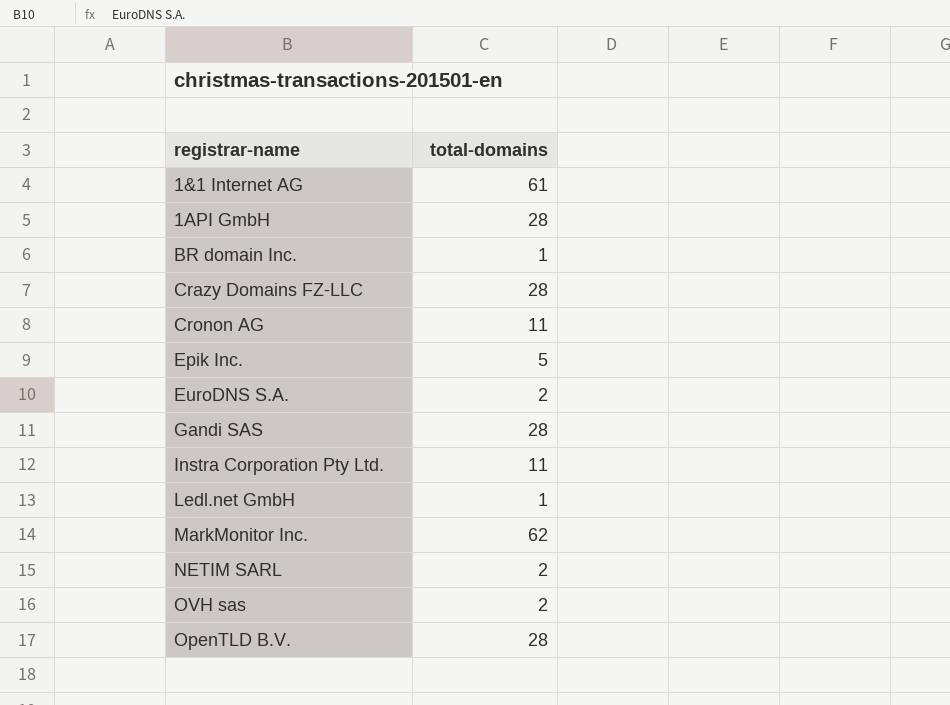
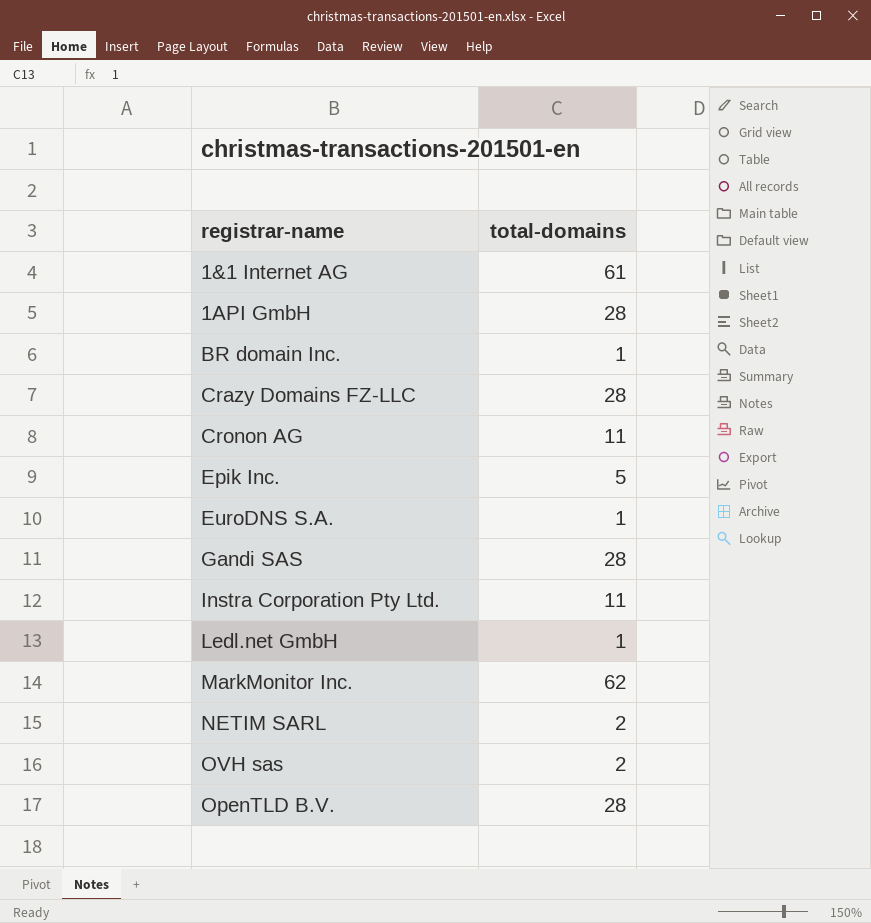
EuroDNS S.A. | total-domains: 2 -> 1

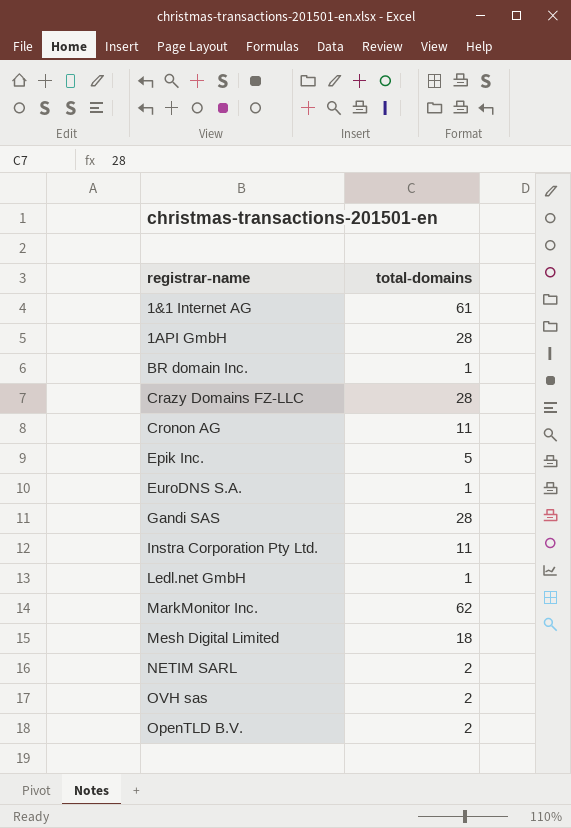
row Mesh Digital Limited: none -> 18
OpenTLD B.V. | total-domains: 28 -> 2

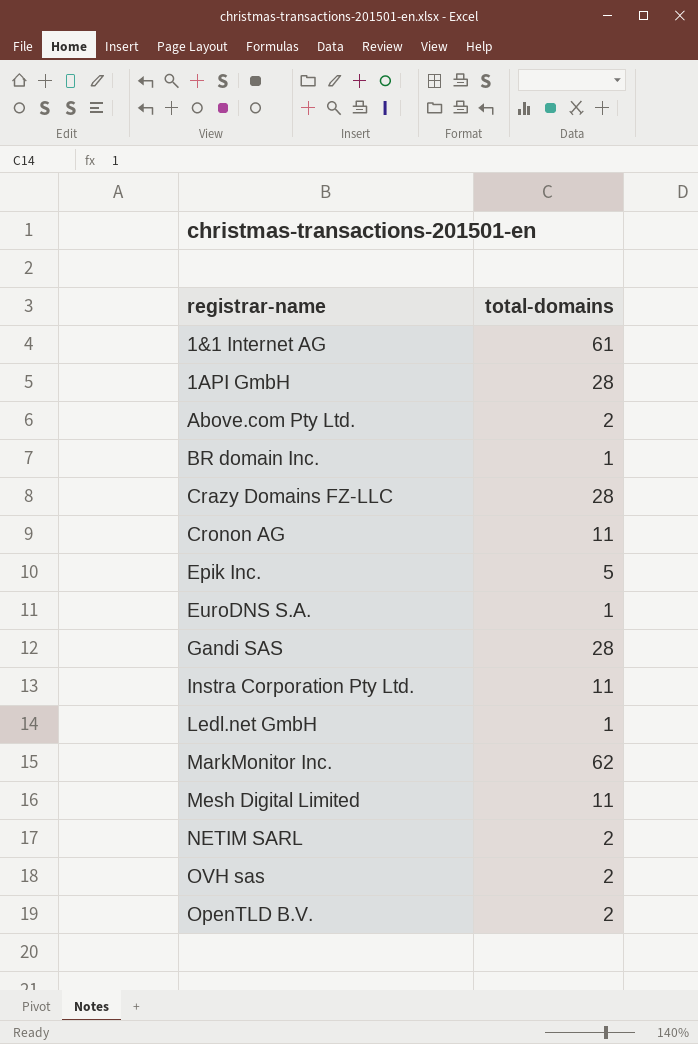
row Above.com Pty Ltd.: none -> 2
Mesh Digital Limited | total-domains: 18 -> 11

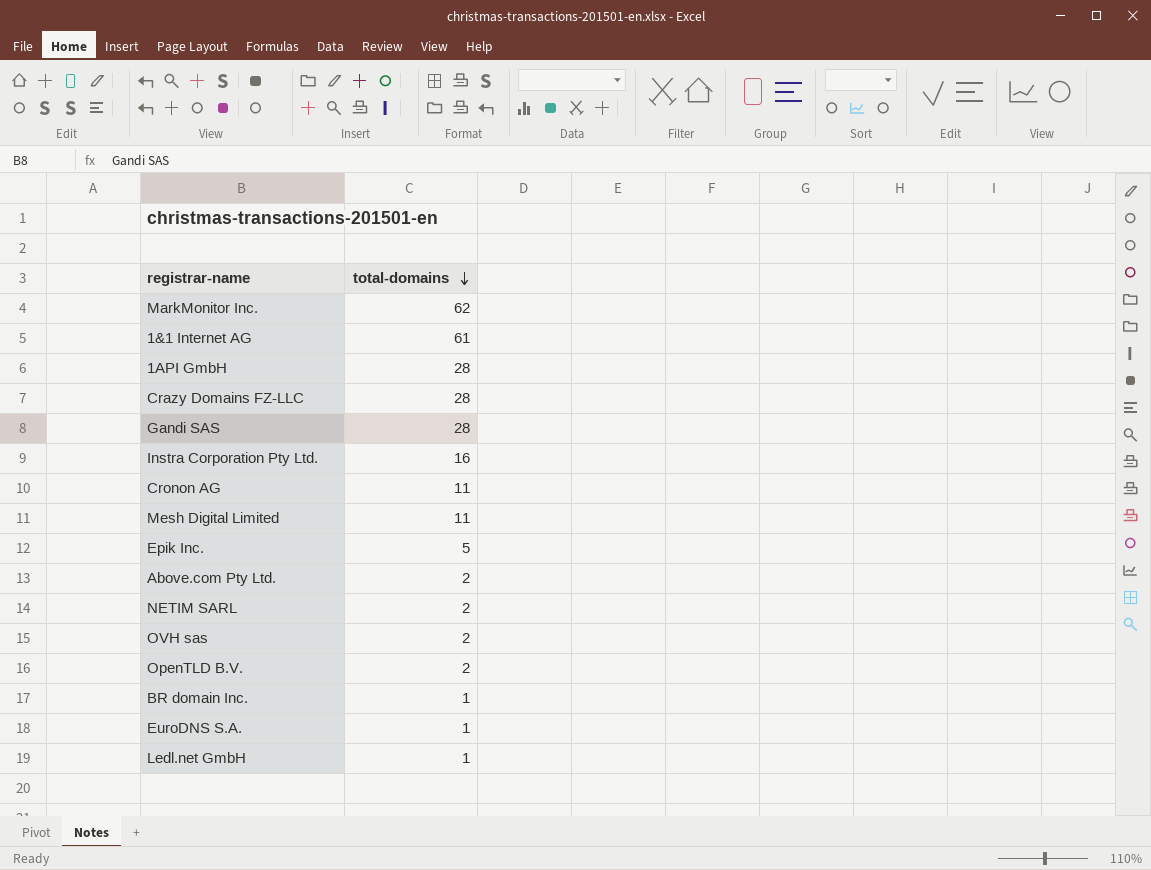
row order: none -> total-domains descending
Instra Corporation Pty Ltd. | total-domains: 11 -> 16

